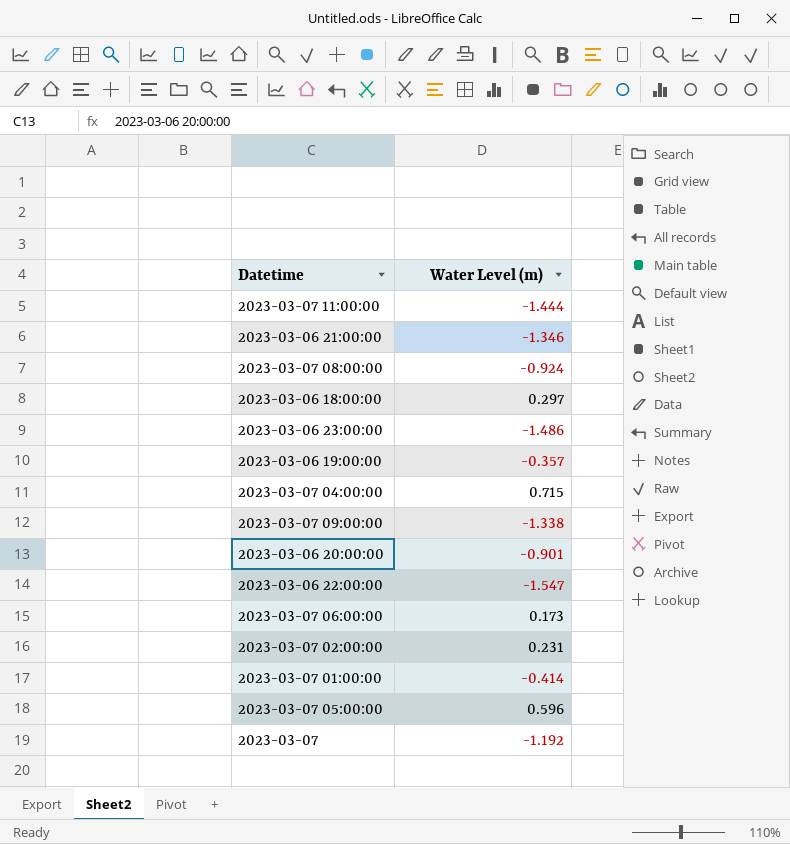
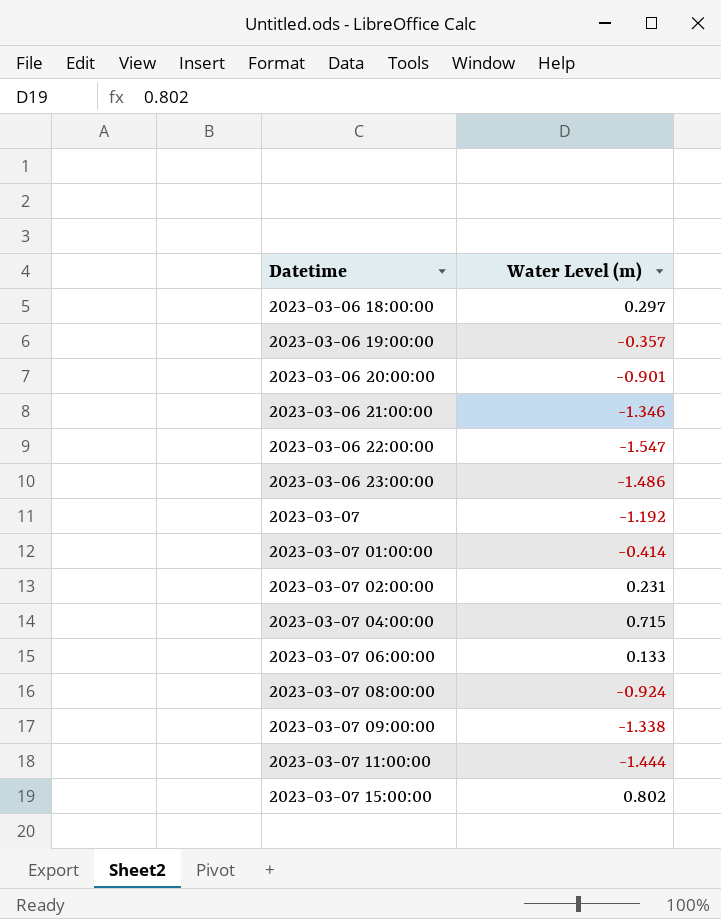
row order: none -> Datetime ascending
row 2023-03-07 05:00:00: 0.596 -> none
2023-03-07 06:00:00 | Water Level (m): 0.173 -> 0.133
row 2023-03-07 15:00:00: none -> 0.802

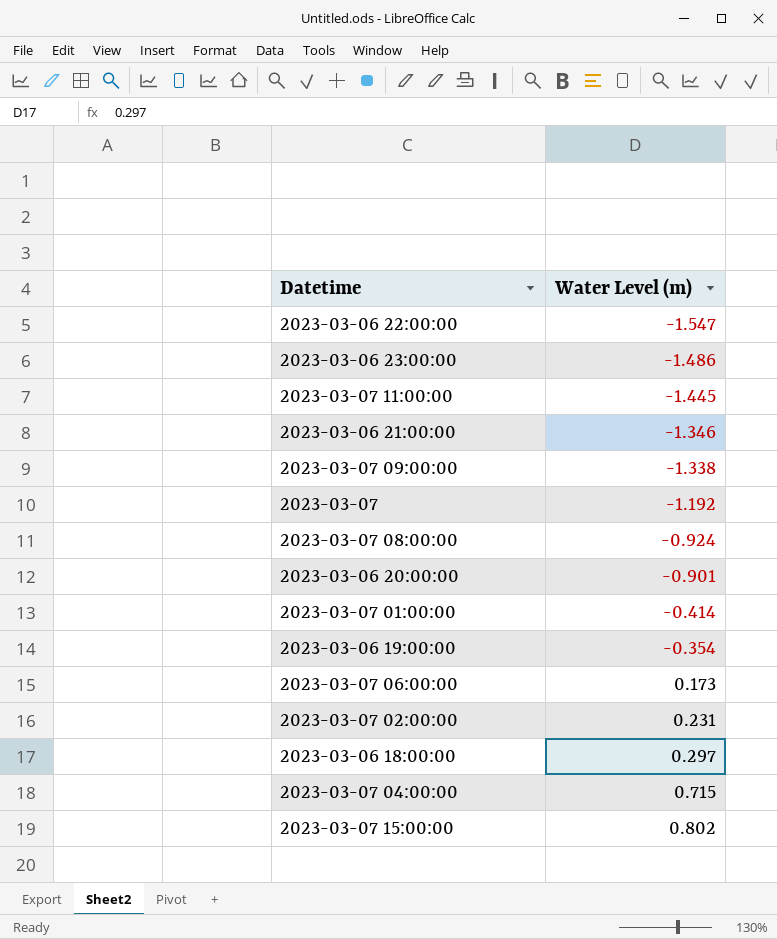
row order: Datetime ascending -> Water Level (m) ascending
2023-03-07 11:00:00 | Water Level (m): -1.444 -> -1.445
2023-03-06 19:00:00 | Water Level (m): -0.357 -> -0.354
2023-03-07 06:00:00 | Water Level (m): 0.133 -> 0.173

